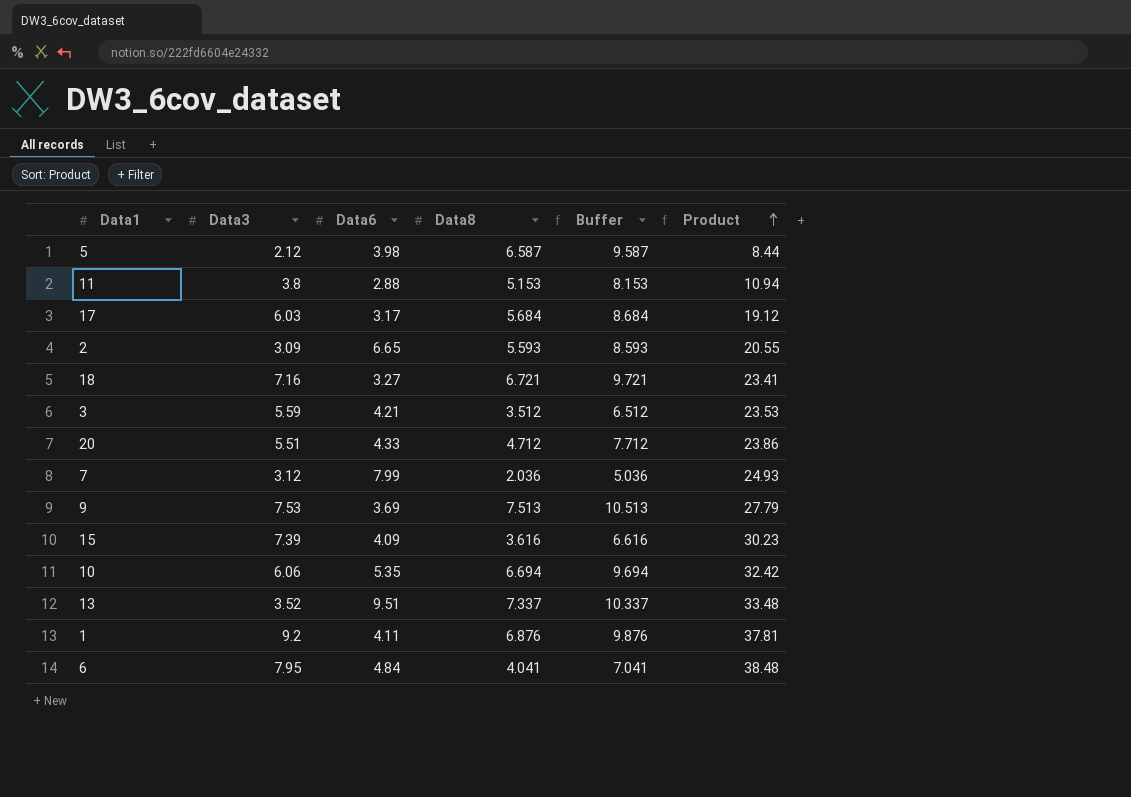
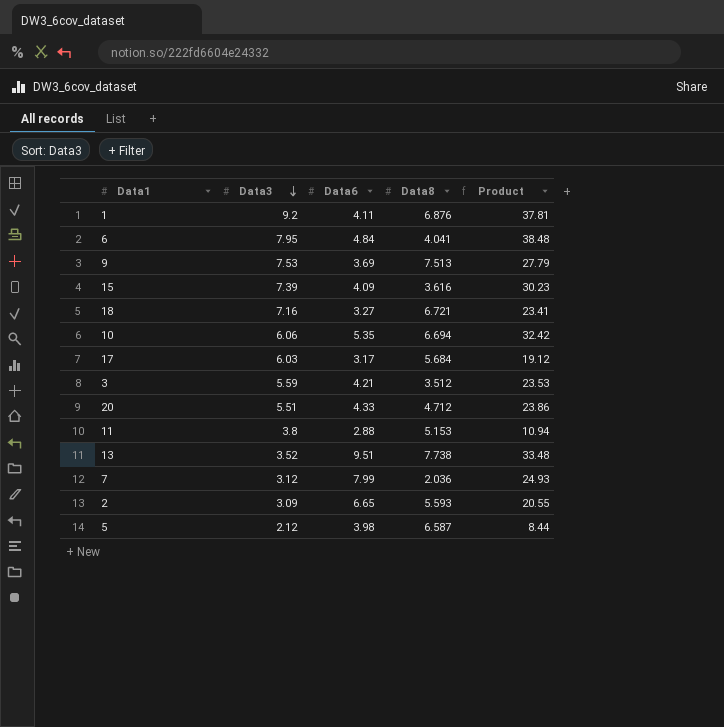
row order: Product ascending -> Data3 descending
column Buffer | formula: [Data8] + 3 -> none
13 | Data8: 7.337 -> 7.738

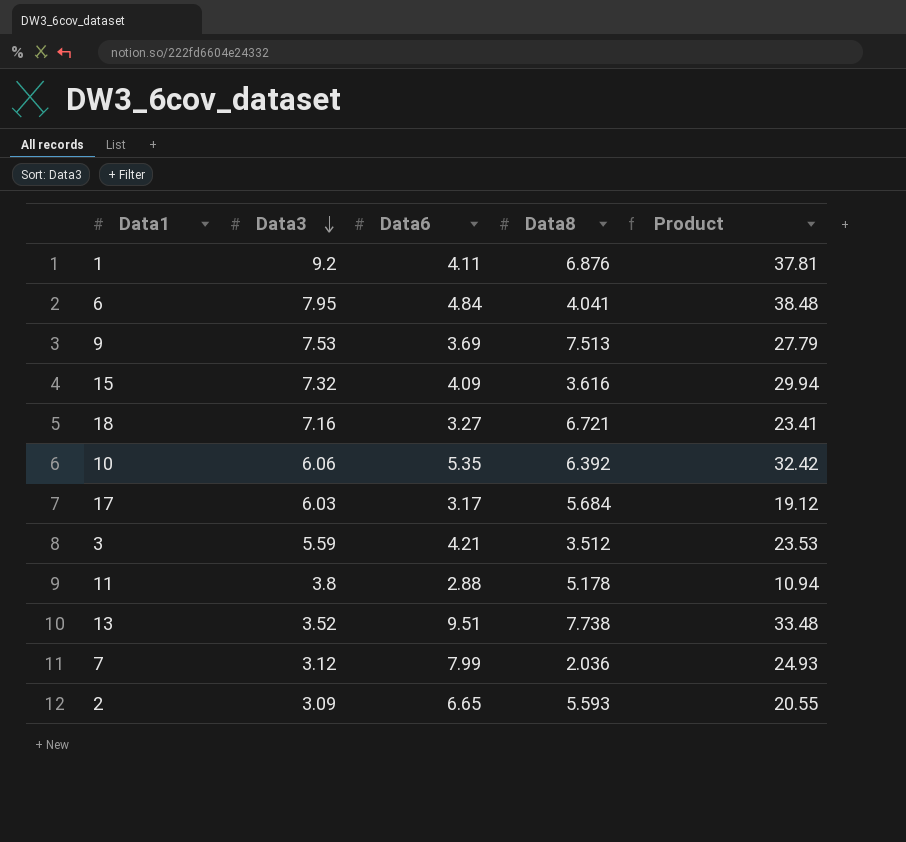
row 20: 5.51 | 4.33 | 4.712 | 23.86 -> none
row 5: 2.12 | 3.98 | 6.587 | 8.44 -> none
15 | Data3: 7.39 -> 7.32
15 | Product: 30.23 -> 29.94
10 | Data8: 6.694 -> 6.392
11 | Data8: 5.153 -> 5.178

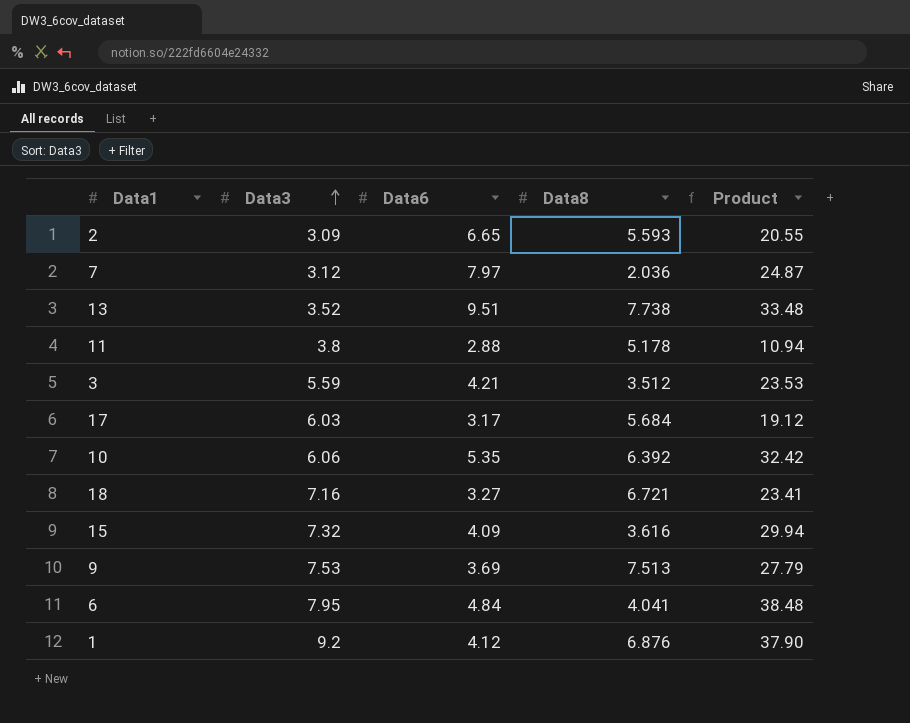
row order: Data3 descending -> Data3 ascending
7 | Data6: 7.99 -> 7.97
7 | Product: 24.93 -> 24.87
1 | Data6: 4.11 -> 4.12
1 | Product: 37.81 -> 37.90

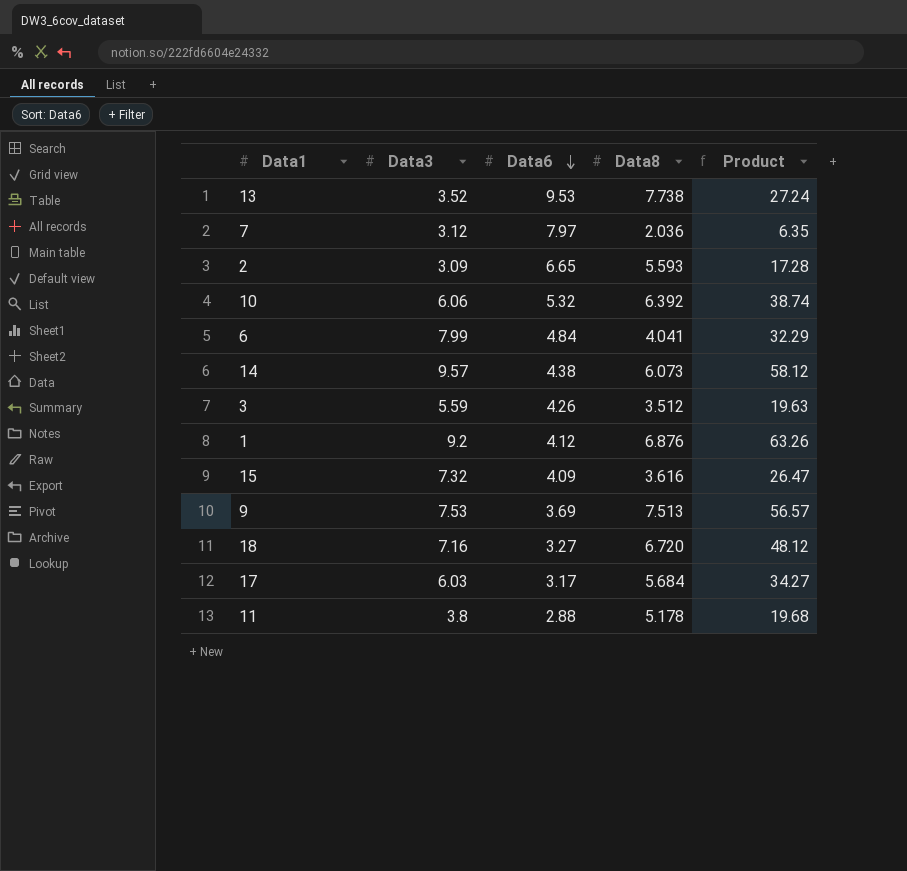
row order: Data3 ascending -> Data6 descending
column Product | formula: [Data3] * [Data6] -> [Data3] * [Data8]
13 | Data6: 9.51 -> 9.53
10 | Data6: 5.35 -> 5.32
6 | Data3: 7.95 -> 7.99
row 14: none -> 9.57 | 4.38 | 6.073 | 58.12
3 | Data6: 4.21 -> 4.26
18 | Data8: 6.721 -> 6.720

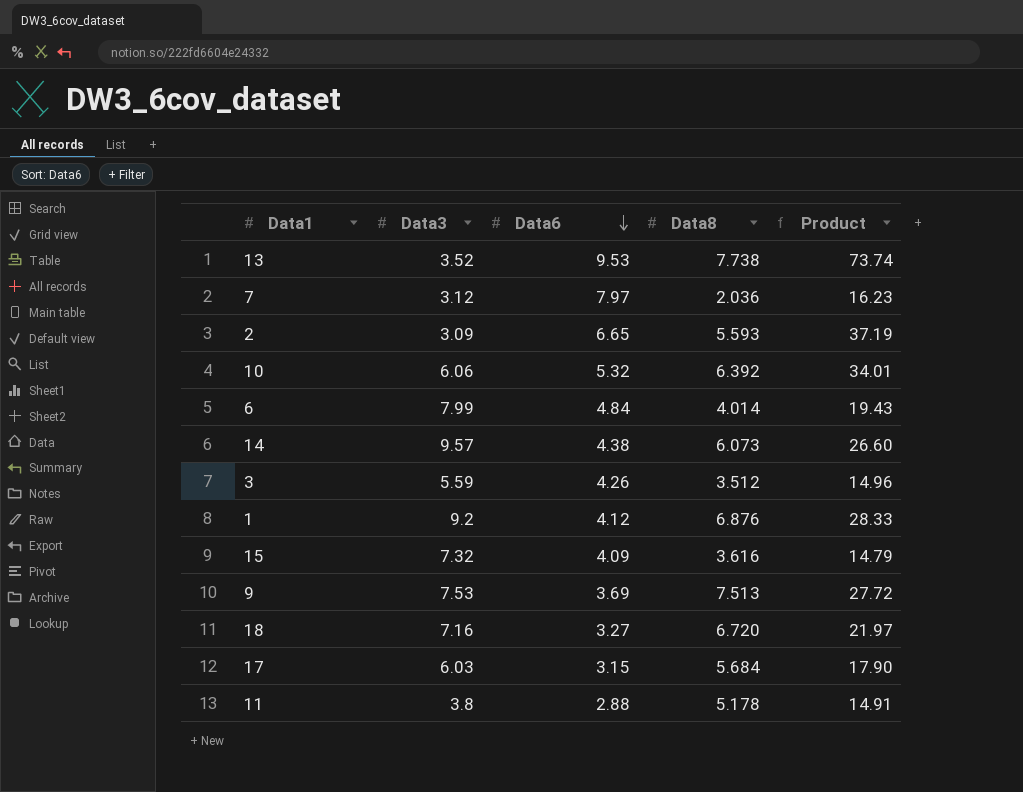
column Product | formula: [Data3] * [Data8] -> [Data6] * [Data8]
6 | Data8: 4.041 -> 4.014
17 | Data6: 3.17 -> 3.15

